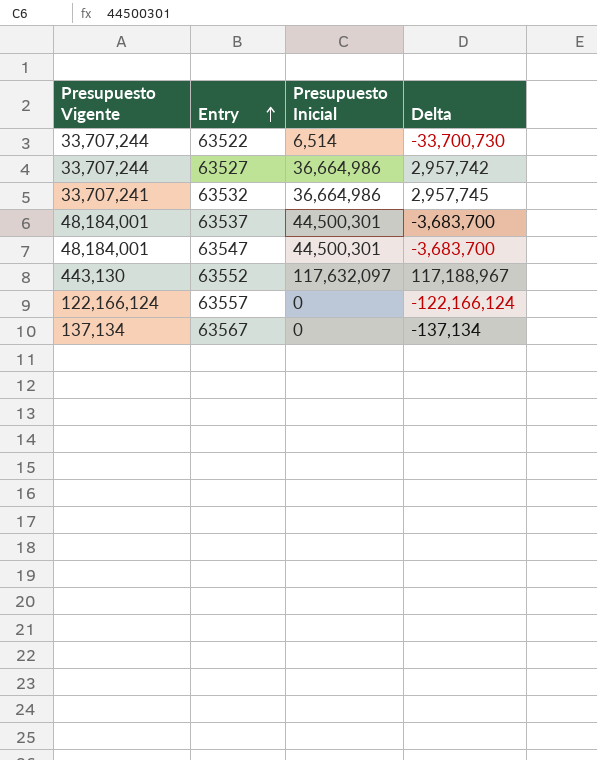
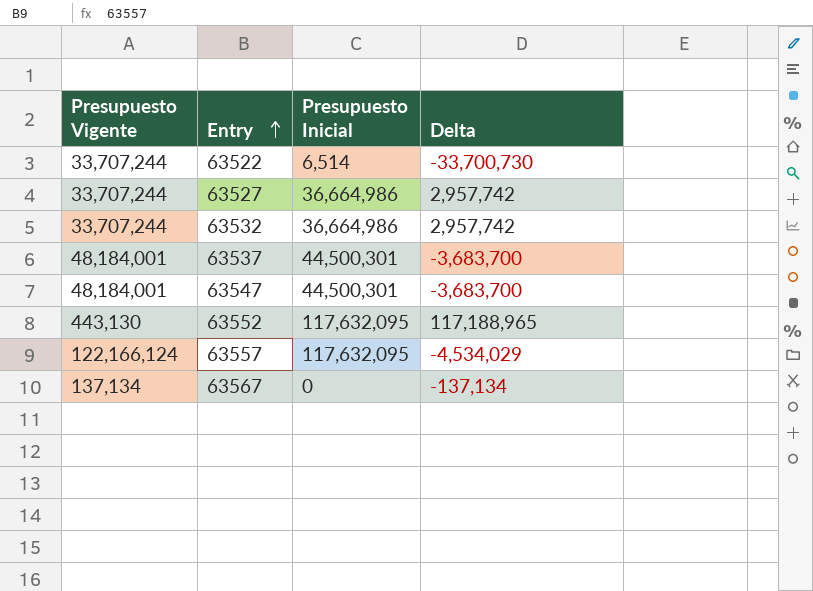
63532 | Presupuesto Vigente: 33,707,241 -> 33,707,244
63532 | Delta: 2,957,745 -> 2,957,742
63552 | Presupuesto Inicial: 117,632,097 -> 117,632,095
63552 | Delta: 117,188,967 -> 117,188,965
63557 | Presupuesto Inicial: 0 -> 117,632,095
63557 | Delta: -122,166,124 -> -4,534,029

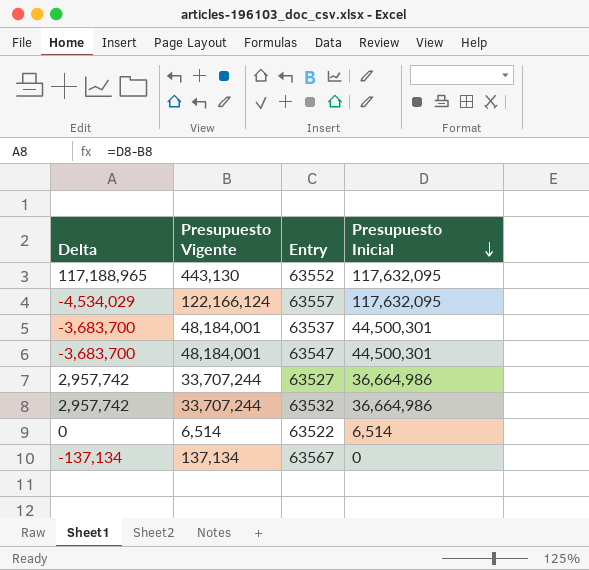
row order: Entry ascending -> Presupuesto Inicial descending
column Delta | position: 4 -> 1
63522 | Delta: -33,700,730 -> 0
63522 | Presupuesto Vigente: 33,707,244 -> 6,514

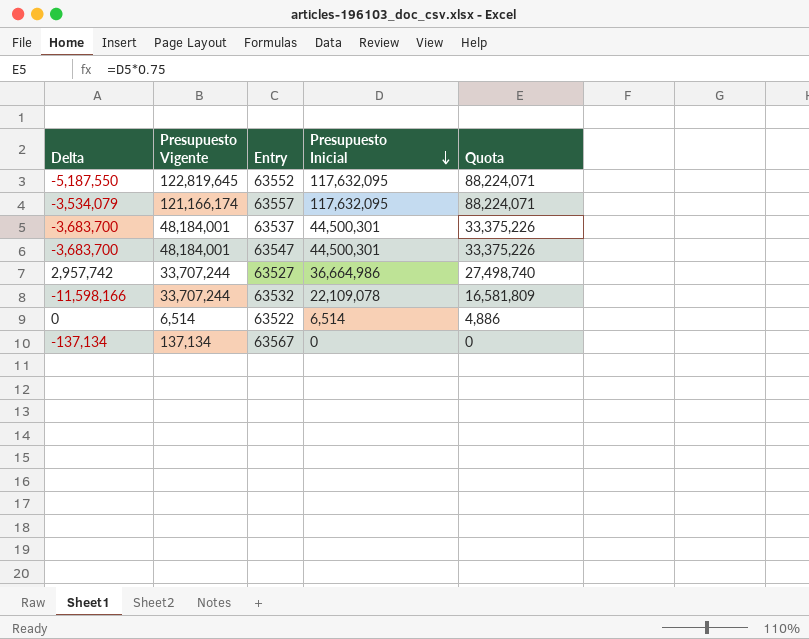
column Quota | formula: none -> [Presupuesto Inicial] * 0.75
63552 | Delta: 117,188,965 -> -5,187,550
63552 | Presupuesto Vigente: 443,130 -> 122,819,645
63557 | Delta: -4,534,029 -> -3,534,079
63557 | Presupuesto Vigente: 122,166,124 -> 121,166,174
63532 | Delta: 2,957,742 -> -11,598,166
63532 | Presupuesto Inicial: 36,664,986 -> 22,109,078

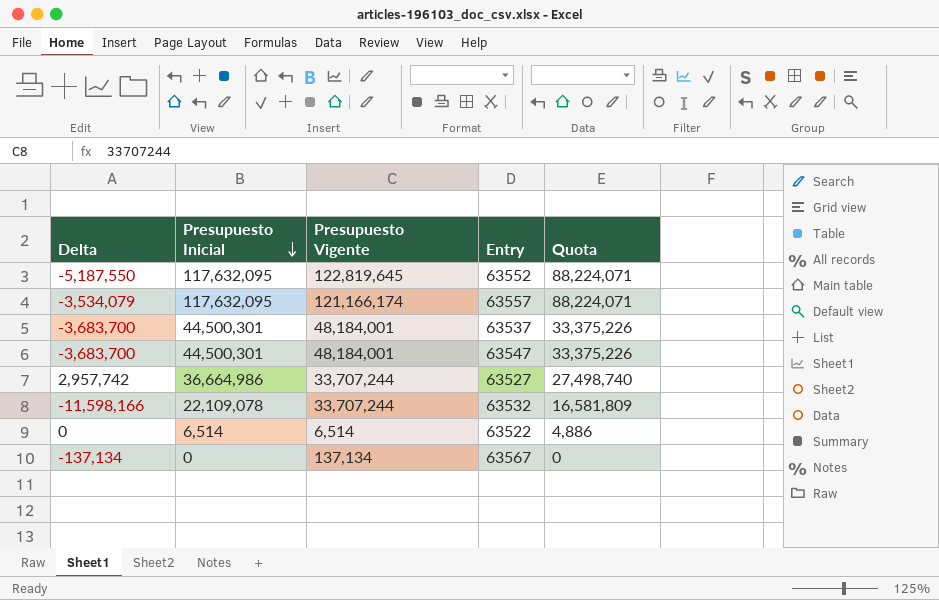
column Presupuesto Inicial | position: 4 -> 2

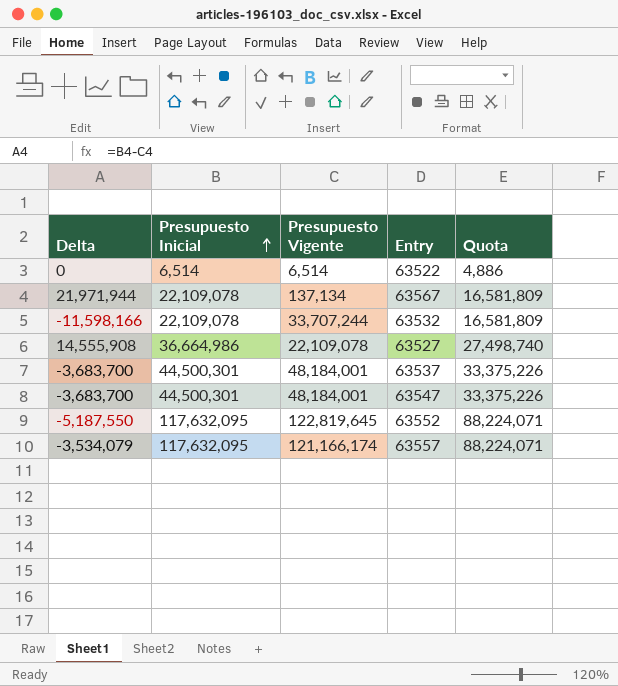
row order: Presupuesto Inicial descending -> Presupuesto Inicial ascending
63567 | Delta: -137,134 -> 21,971,944
63567 | Presupuesto Inicial: 0 -> 22,109,078
63567 | Quota: 0 -> 16,581,809
63527 | Delta: 2,957,742 -> 14,555,908
63527 | Presupuesto Vigente: 33,707,244 -> 22,109,078

